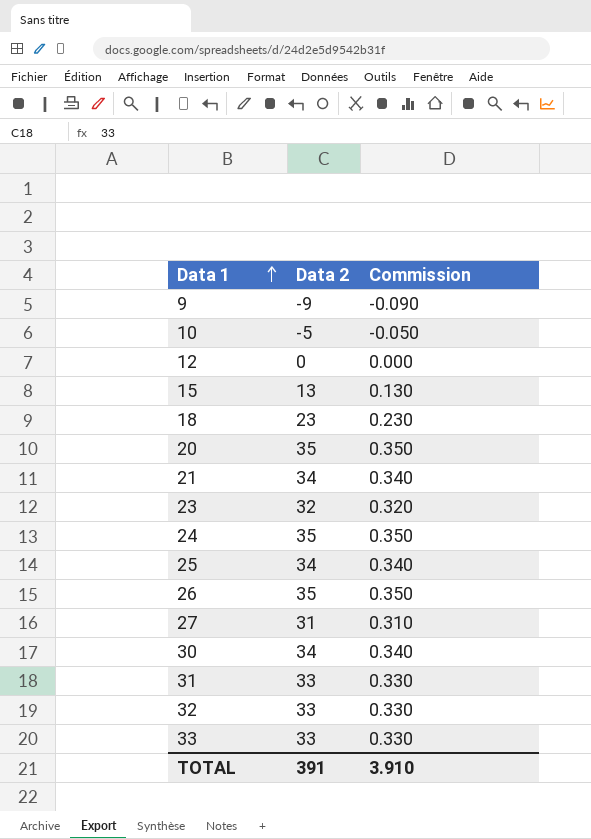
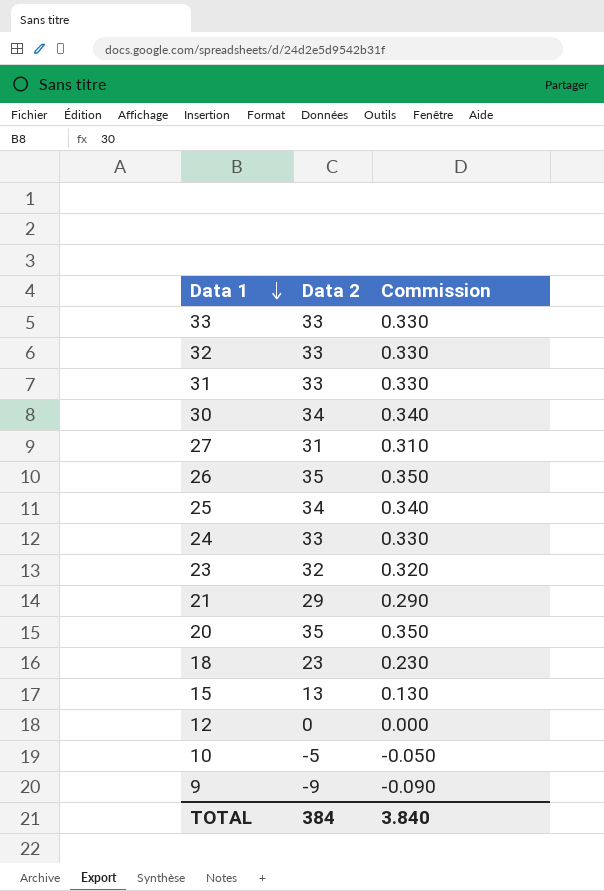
row order: Data 1 ascending -> Data 1 descending
24 | Data 2: 35 -> 33
24 | Commission: 0.350 -> 0.330
21 | Data 2: 34 -> 29
21 | Commission: 0.340 -> 0.290
TOTAL | Data 2: 391 -> 384
TOTAL | Commission: 3.910 -> 3.840

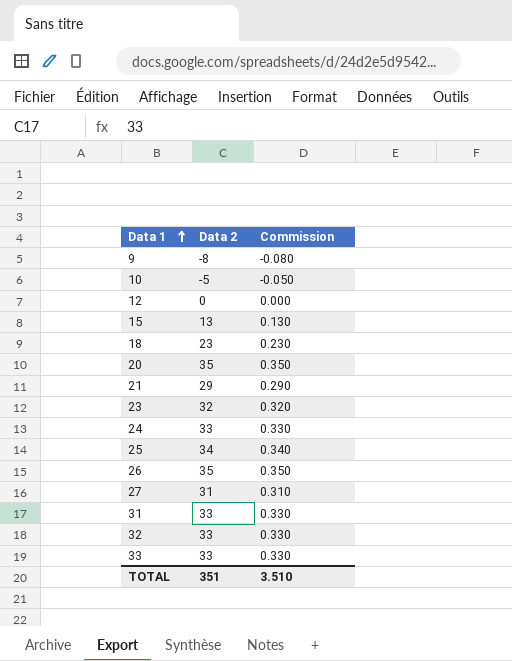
row order: Data 1 descending -> Data 1 ascending
row 30: 34 | 0.340 -> none
9 | Data 2: -9 -> -8
9 | Commission: -0.090 -> -0.080
TOTAL | Data 2: 384 -> 351
TOTAL | Commission: 3.840 -> 3.510

